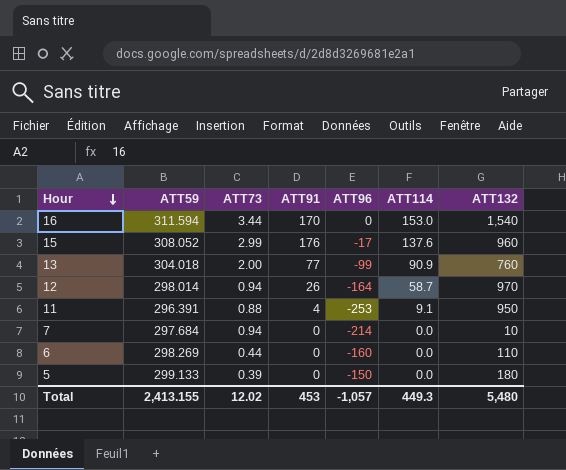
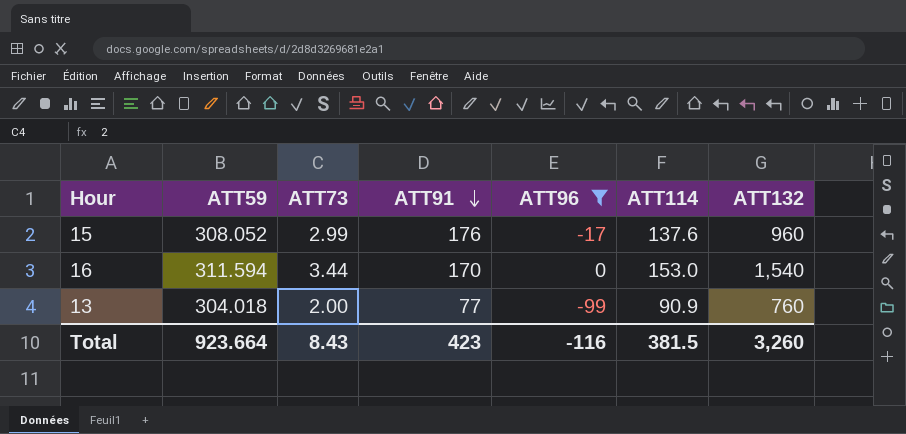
filter: none -> ATT96 >= -99
row order: Hour descending -> ATT91 descending
Total | ATT59: 2,413.155 -> 923.664
Total | ATT73: 12.02 -> 8.43
Total | ATT91: 453 -> 423
Total | ATT96: -1,057 -> -116
Total | ATT114: 449.3 -> 381.5
Total | ATT132: 5,480 -> 3,260

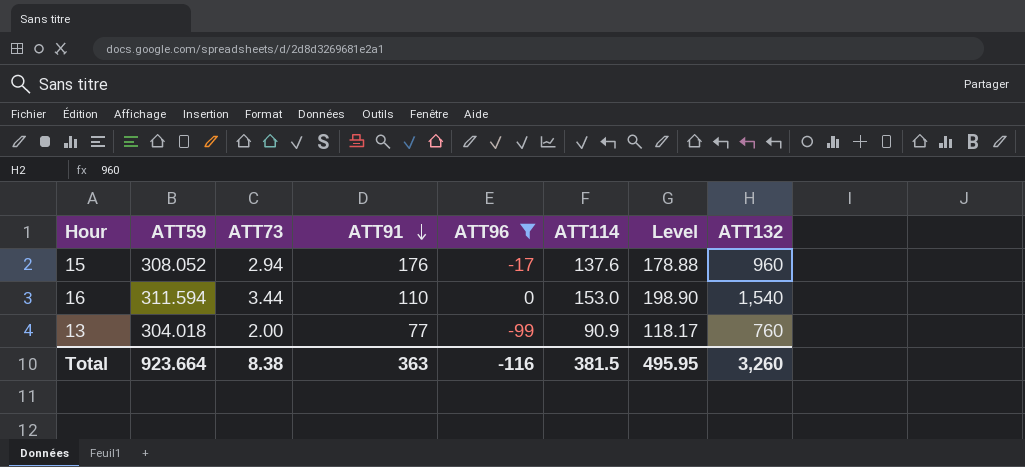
column Level | formula: none -> [ATT114] * 1.3
15 | ATT73: 2.99 -> 2.94
16 | ATT91: 170 -> 110
Total | ATT73: 8.43 -> 8.38
Total | ATT91: 423 -> 363

